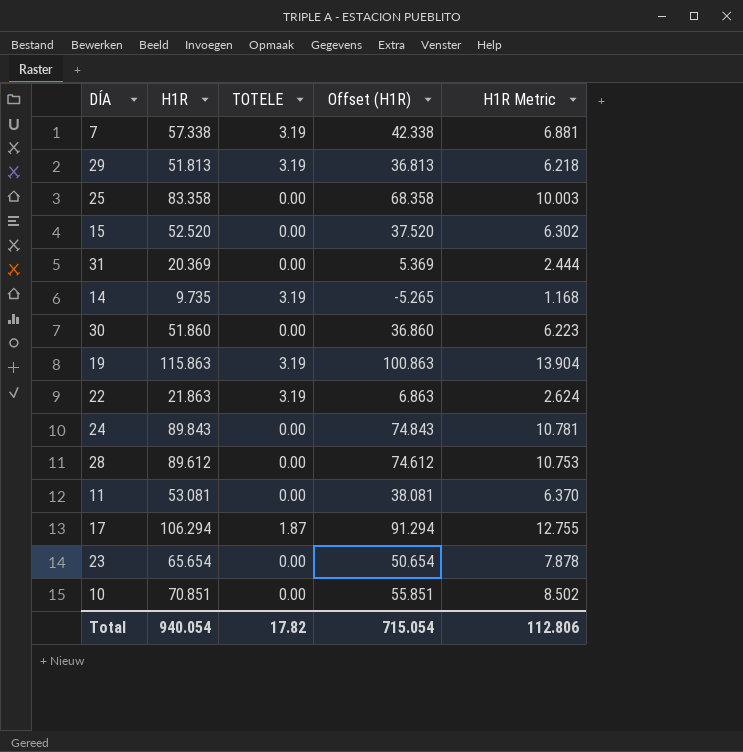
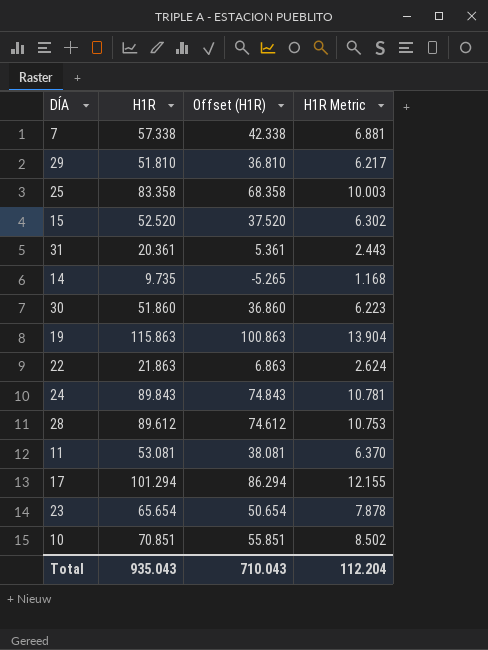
column TOTELE | position: 3 -> none
29 | H1R: 51.813 -> 51.810
29 | Offset (H1R): 36.813 -> 36.810
29 | H1R Metric: 6.218 -> 6.217
31 | H1R: 20.369 -> 20.361
31 | Offset (H1R): 5.369 -> 5.361
31 | H1R Metric: 2.444 -> 2.443
17 | H1R: 106.294 -> 101.294
17 | Offset (H1R): 91.294 -> 86.294
17 | H1R Metric: 12.755 -> 12.155
Total | H1R: 940.054 -> 935.043
Total | Offset (H1R): 715.054 -> 710.043
Total | H1R Metric: 112.806 -> 112.204

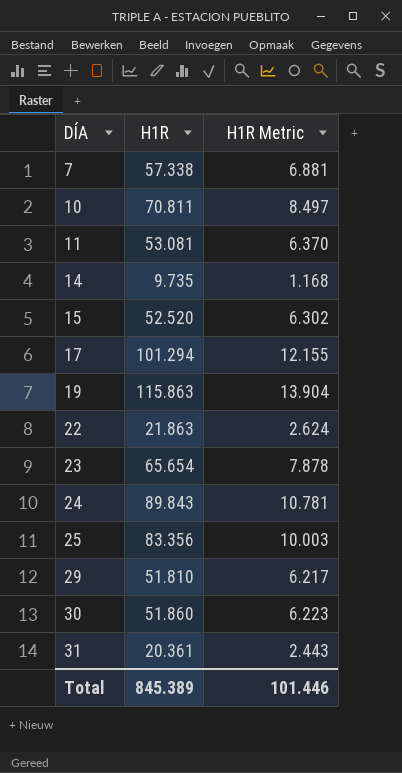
row order: none -> DÍA ascending
column Offset (H1R) | formula: [H1R] - 15 -> none
row 28: 89.612 | 74.612 | 10.753 -> none
10 | H1R: 70.851 -> 70.811
10 | H1R Metric: 8.502 -> 8.497
25 | H1R: 83.358 -> 83.356
Total | H1R: 935.043 -> 845.389
Total | H1R Metric: 112.204 -> 101.446

